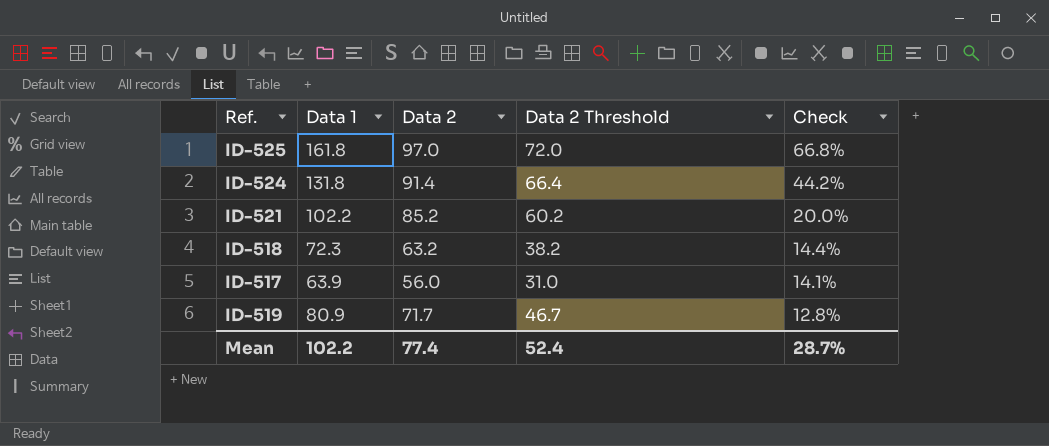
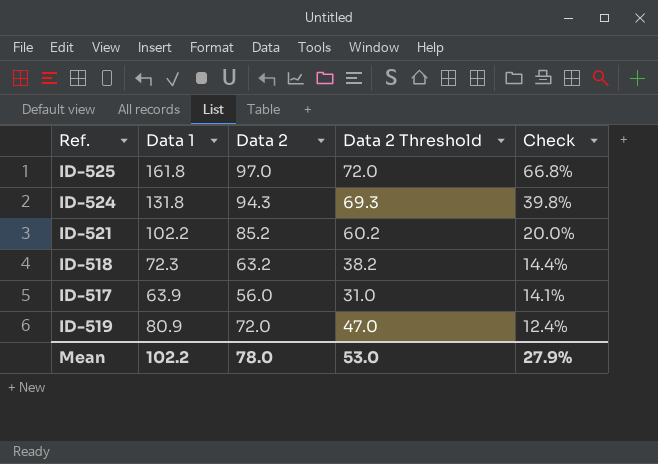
ID-524 | Data 2: 91.4 -> 94.3
ID-524 | Data 2 Threshold: 66.4 -> 69.3
ID-524 | Check: 44.2% -> 39.8%
ID-519 | Data 2: 71.7 -> 72.0
ID-519 | Data 2 Threshold: 46.7 -> 47.0
ID-519 | Check: 12.8% -> 12.4%
Mean | Data 2: 77.4 -> 78.0
Mean | Data 2 Threshold: 52.4 -> 53.0
Mean | Check: 28.7% -> 27.9%

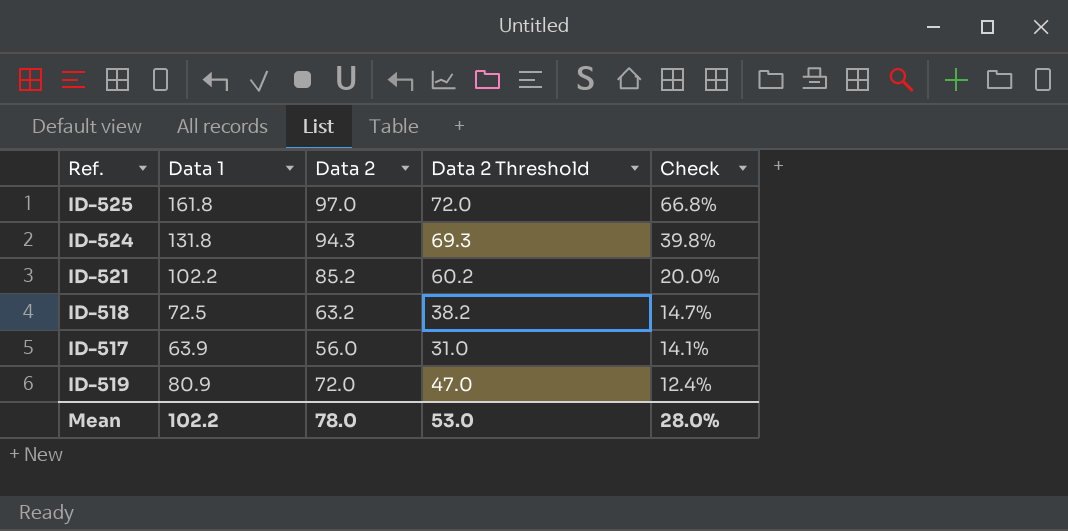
ID-518 | Data 1: 72.3 -> 72.5
ID-518 | Check: 14.4% -> 14.7%
Mean | Check: 27.9% -> 28.0%

